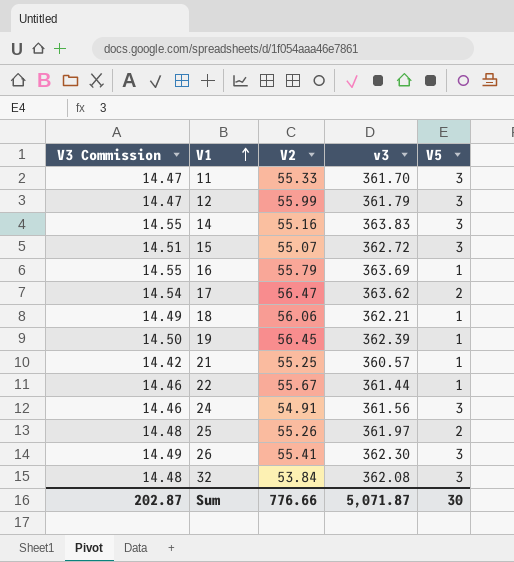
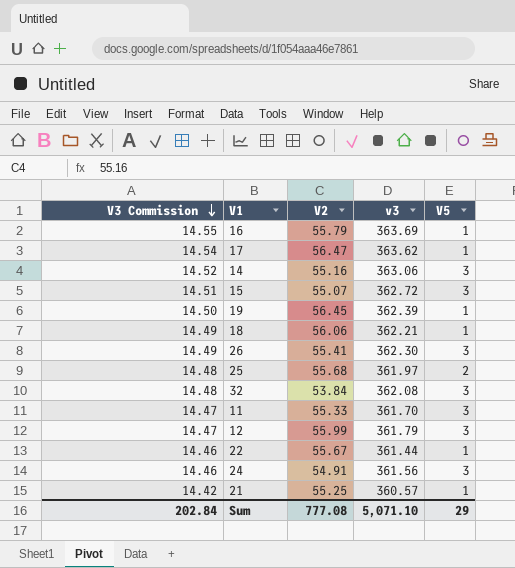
row order: V1 ascending -> V3 Commission descending
17 | V5: 2 -> 1
14 | V3 Commission: 14.55 -> 14.52
14 | v3: 363.83 -> 363.06
25 | V2: 55.26 -> 55.68
Sum | V3 Commission: 202.87 -> 202.84
Sum | V2: 776.66 -> 777.08
Sum | v3: 5,071.87 -> 5,071.10
Sum | V5: 30 -> 29

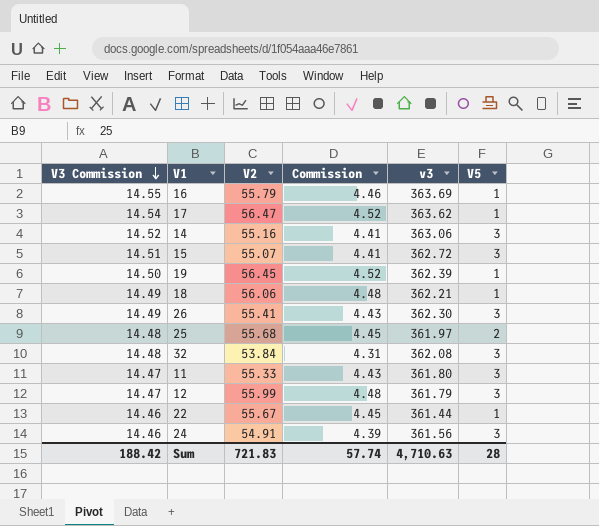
column Commission | formula: none -> [V2] * 0.08
row 21: 14.42 | 55.25 | 360.57 | 1 -> none
11 | v3: 361.70 -> 361.80
Sum | V3 Commission: 202.84 -> 188.42
Sum | V2: 777.08 -> 721.83
Sum | v3: 5,071.10 -> 4,710.63
Sum | V5: 29 -> 28

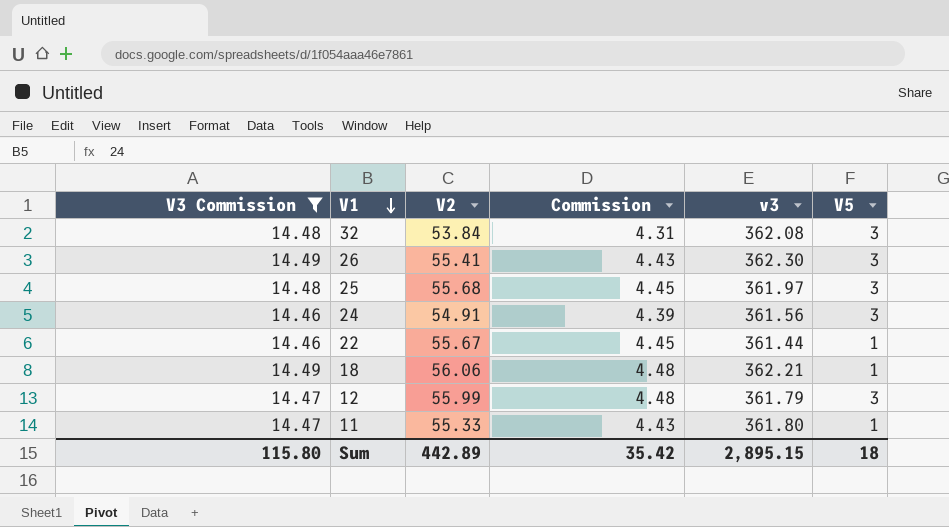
filter: none -> V3 Commission <= 14.49
row order: V3 Commission descending -> V1 descending
25 | V5: 2 -> 3
11 | V5: 3 -> 1
Sum | V3 Commission: 188.42 -> 115.80
Sum | V2: 721.83 -> 442.89
Sum | Commission: 57.74 -> 35.42
Sum | v3: 4,710.63 -> 2,895.15
Sum | V5: 28 -> 18

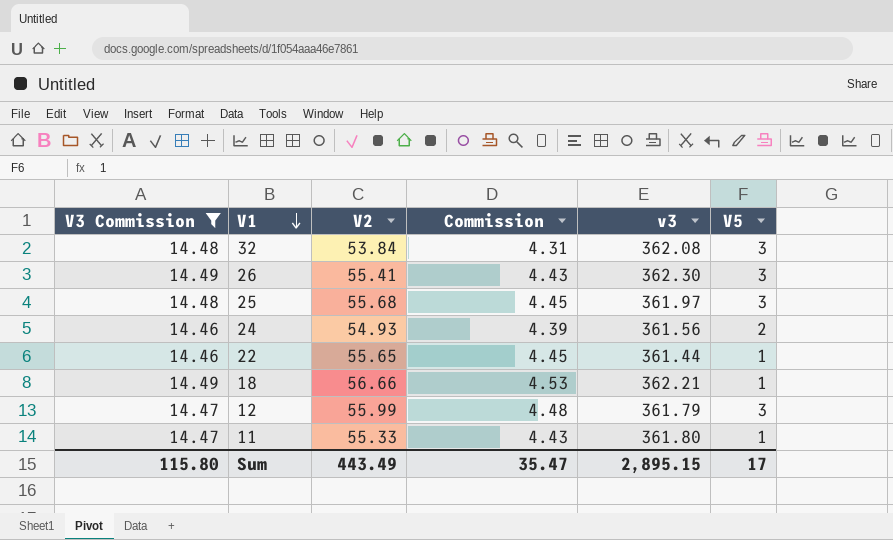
24 | V2: 54.91 -> 54.93
24 | V5: 3 -> 2
22 | V2: 55.67 -> 55.65
18 | V2: 56.06 -> 56.66
18 | Commission: 4.48 -> 4.53
Sum | V2: 442.89 -> 443.49
Sum | Commission: 35.42 -> 35.47
Sum | V5: 18 -> 17

